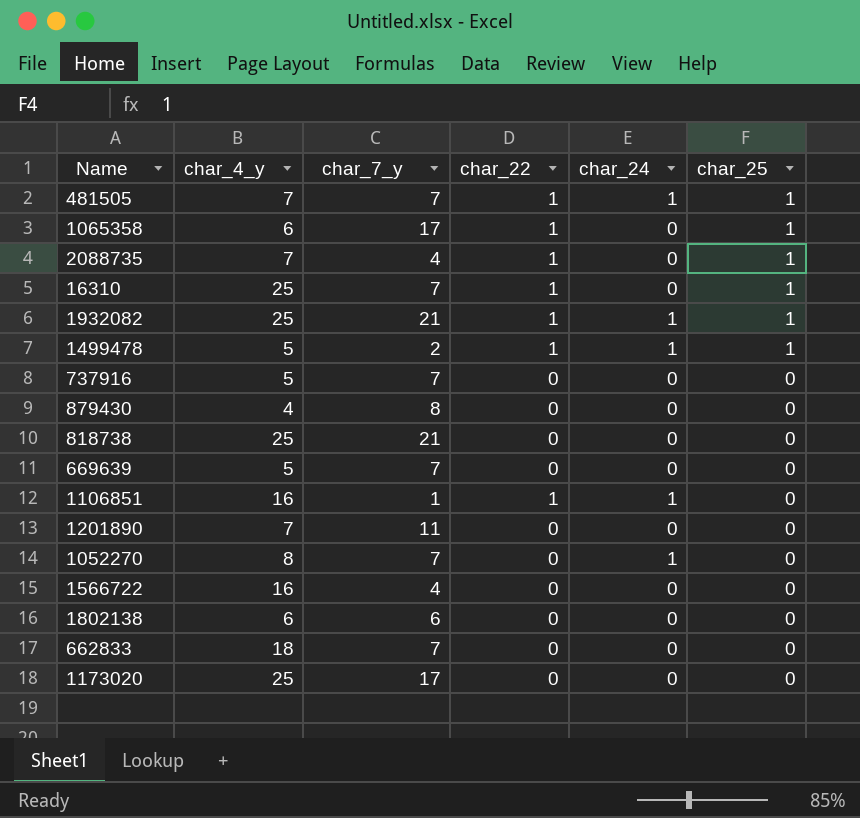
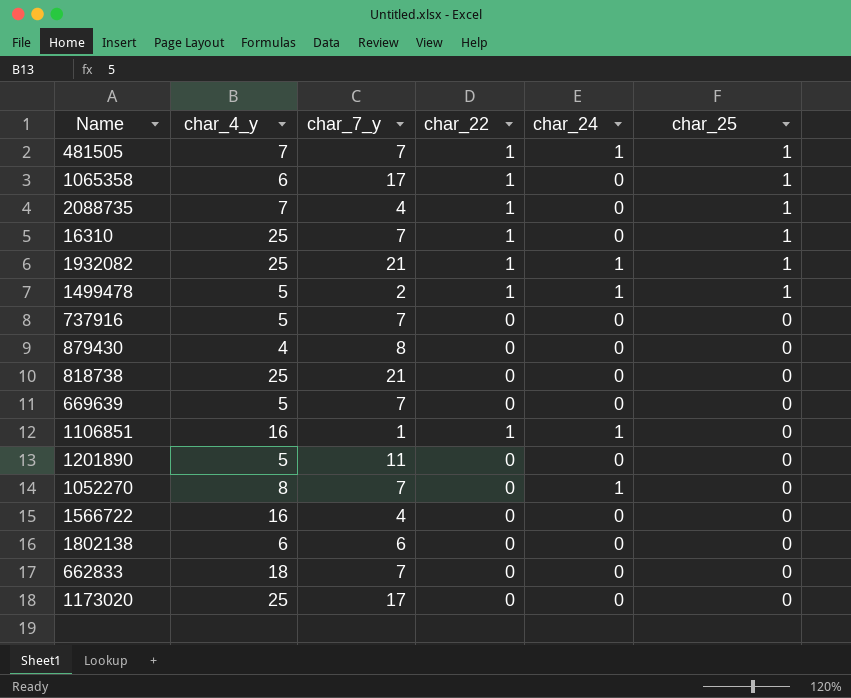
1201890 | char_4_y: 7 -> 5

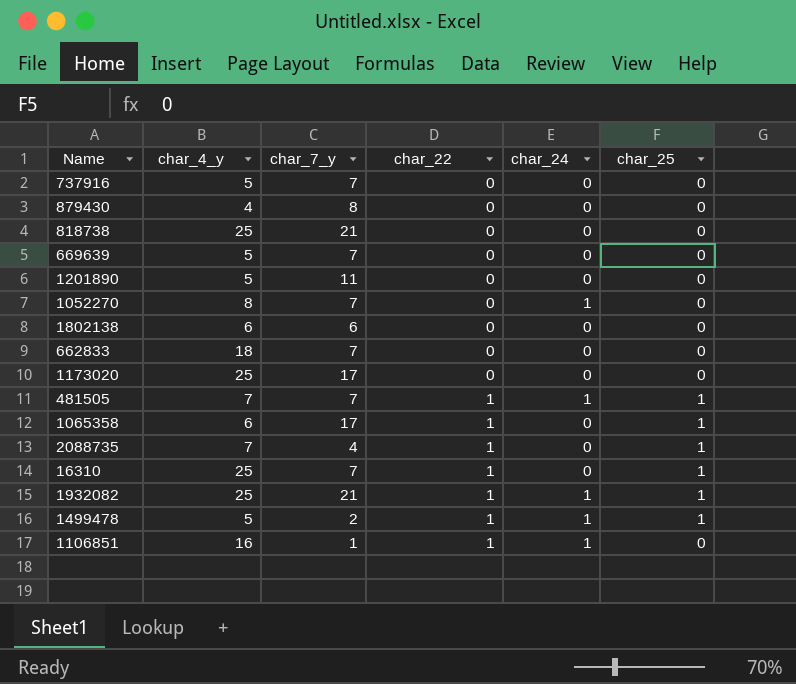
row order: char_25 descending -> char_22 ascending
row 1566722: 16 | 4 | 0 | 0 | 0 -> none

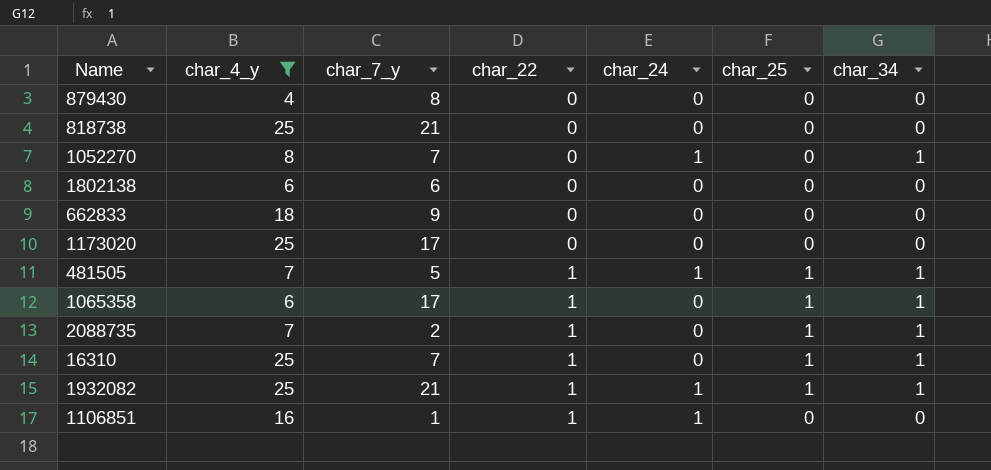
filter: none -> char_4_y != 5
column char_34 | position: none -> 7
662833 | char_7_y: 7 -> 9
481505 | char_7_y: 7 -> 5
2088735 | char_7_y: 4 -> 2

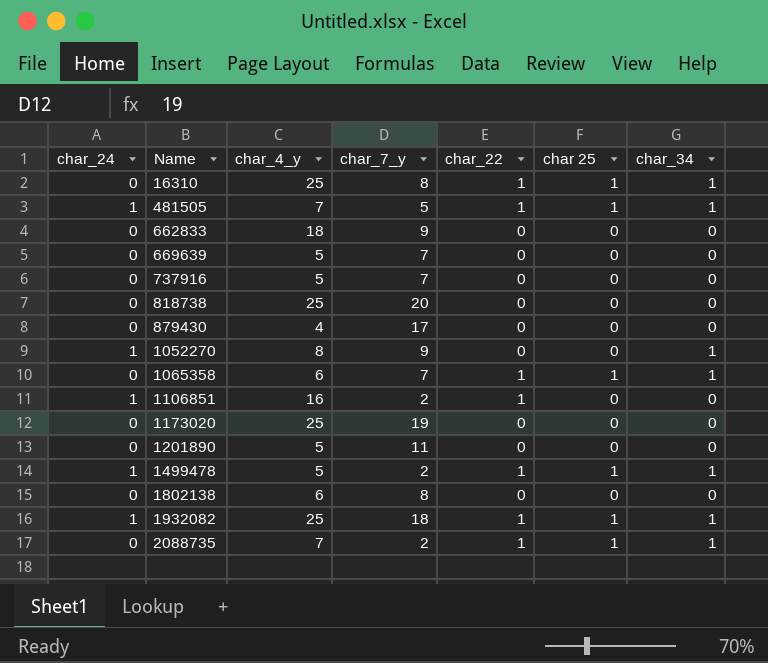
filter: char_4_y != 5 -> none
row order: char_22 ascending -> Name ascending
column char_24 | position: 5 -> 1
column name: char_25 -> char 25
16310 | char_7_y: 7 -> 8
818738 | char_7_y: 21 -> 20
879430 | char_7_y: 8 -> 17
1052270 | char_7_y: 7 -> 9
1065358 | char_7_y: 17 -> 7
1106851 | char_7_y: 1 -> 2
1173020 | char_7_y: 17 -> 19
1802138 | char_7_y: 6 -> 8
1932082 | char_7_y: 21 -> 18

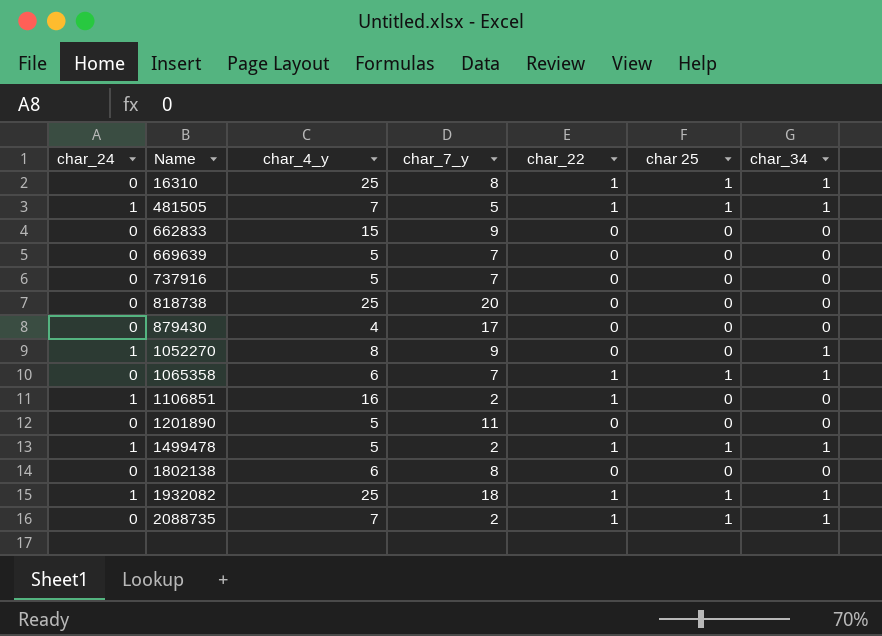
row 1173020: 0 | 25 | 19 | 0 | 0 | 0 -> none
662833 | char_4_y: 18 -> 15

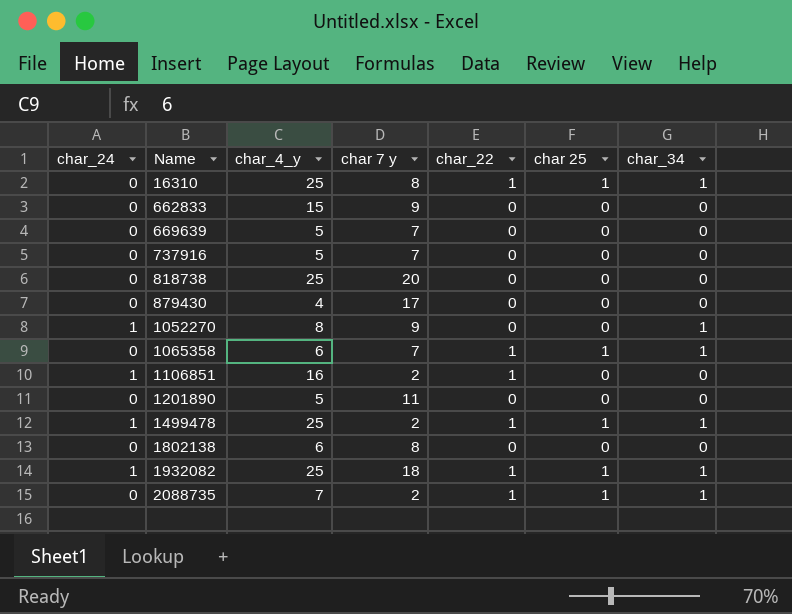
column name: char_7_y -> char 7 y
row 481505: 1 | 7 | 5 | 1 | 1 | 1 -> none
1499478 | char_4_y: 5 -> 25

